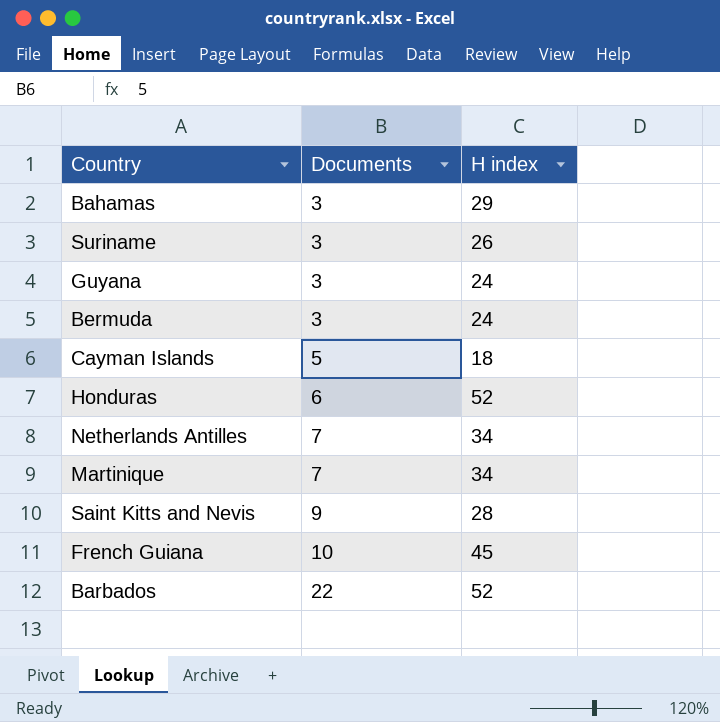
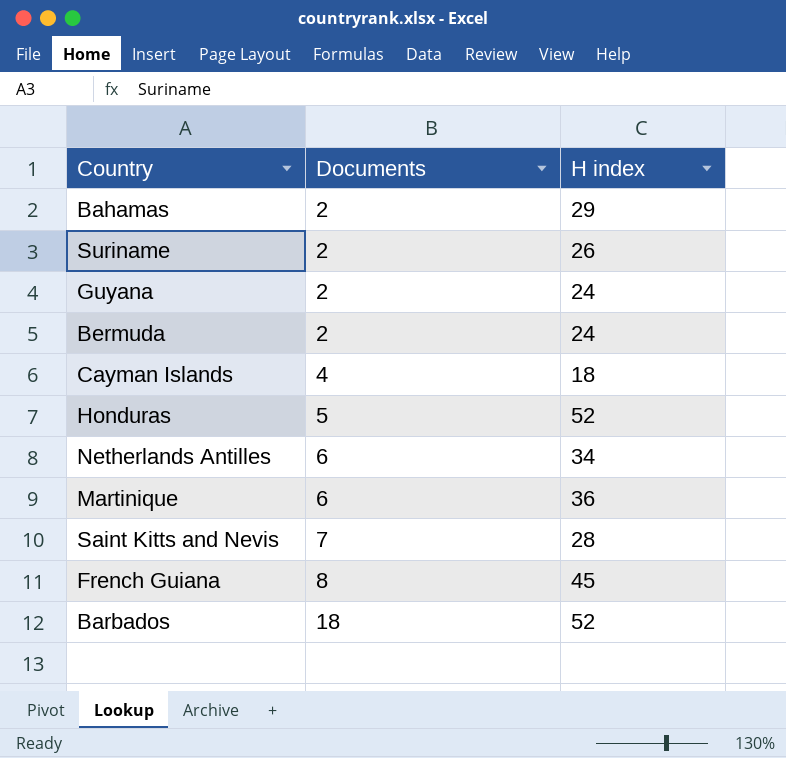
Bahamas | Documents: 3 -> 2
Suriname | Documents: 3 -> 2
Guyana | Documents: 3 -> 2
Bermuda | Documents: 3 -> 2
Cayman Islands | Documents: 5 -> 4
Honduras | Documents: 6 -> 5
Netherlands Antilles | Documents: 7 -> 6
Martinique | Documents: 7 -> 6
Martinique | H index: 34 -> 36
Saint Kitts and Nevis | Documents: 9 -> 7
French Guiana | Documents: 10 -> 8
Barbados | Documents: 22 -> 18

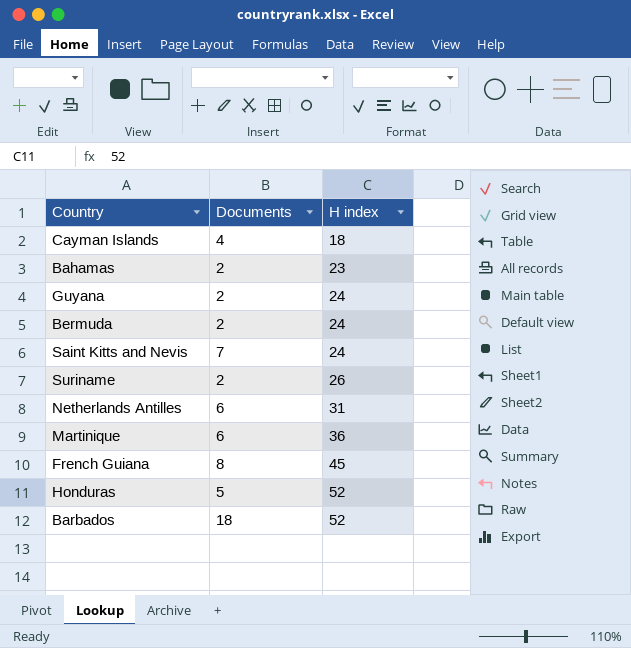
row order: Documents ascending -> H index ascending
Bahamas | H index: 29 -> 23
Saint Kitts and Nevis | H index: 28 -> 24
Netherlands Antilles | H index: 34 -> 31

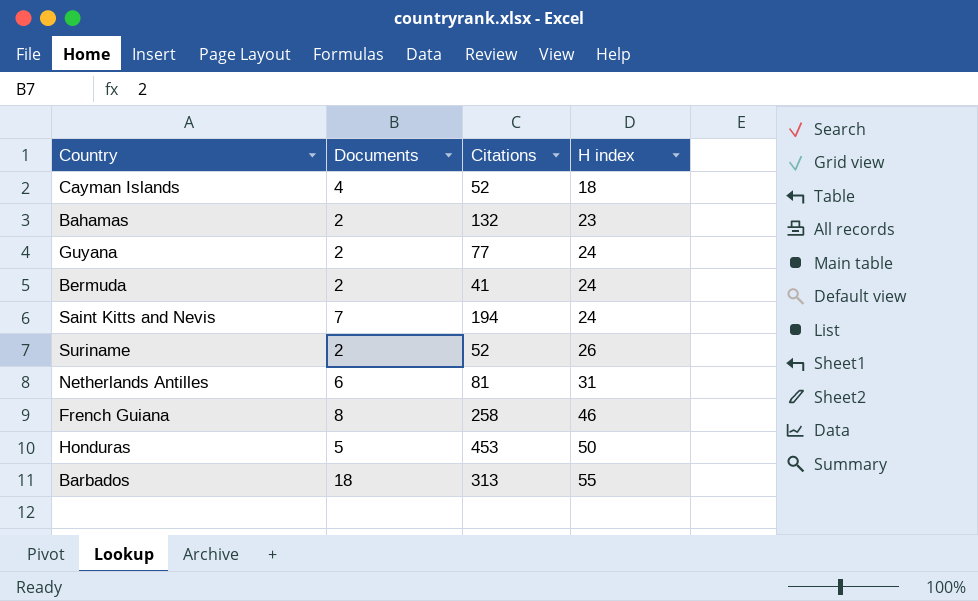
column Citations | position: none -> 3
row Martinique: 6 | 36 -> none
French Guiana | H index: 45 -> 46
Honduras | H index: 52 -> 50
Barbados | H index: 52 -> 55

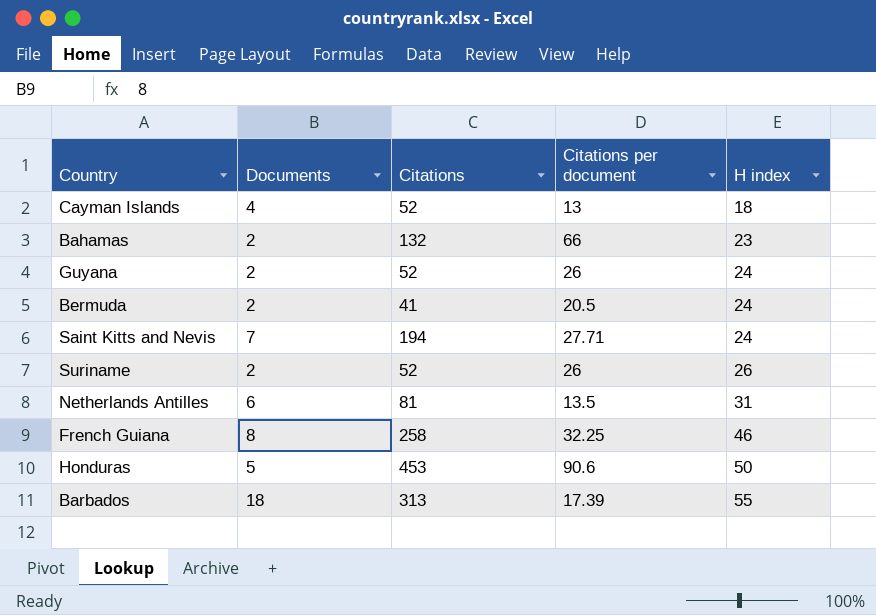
column Citations per document | formula: none -> [Citations] / [Documents]
Guyana | Citations: 77 -> 52

